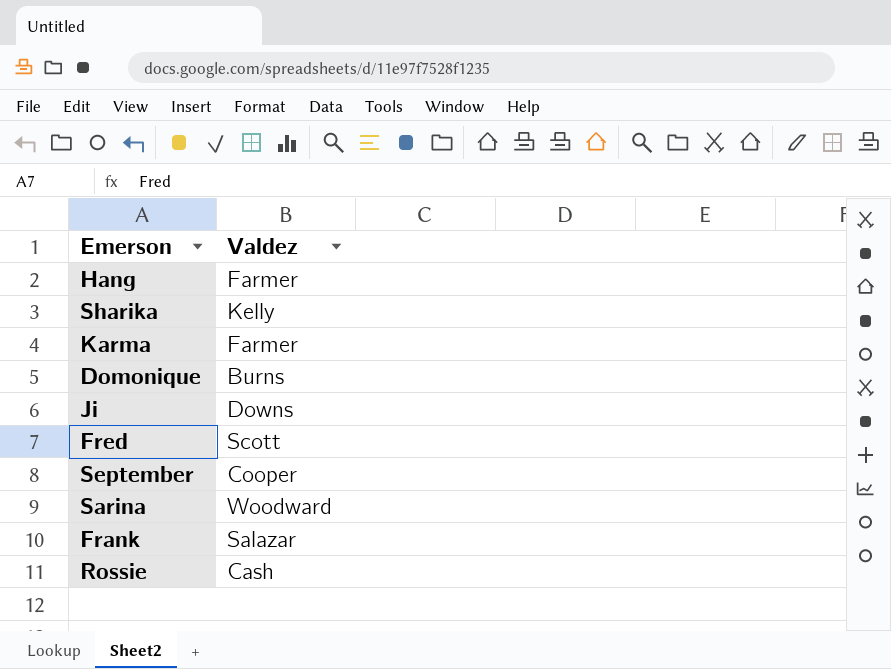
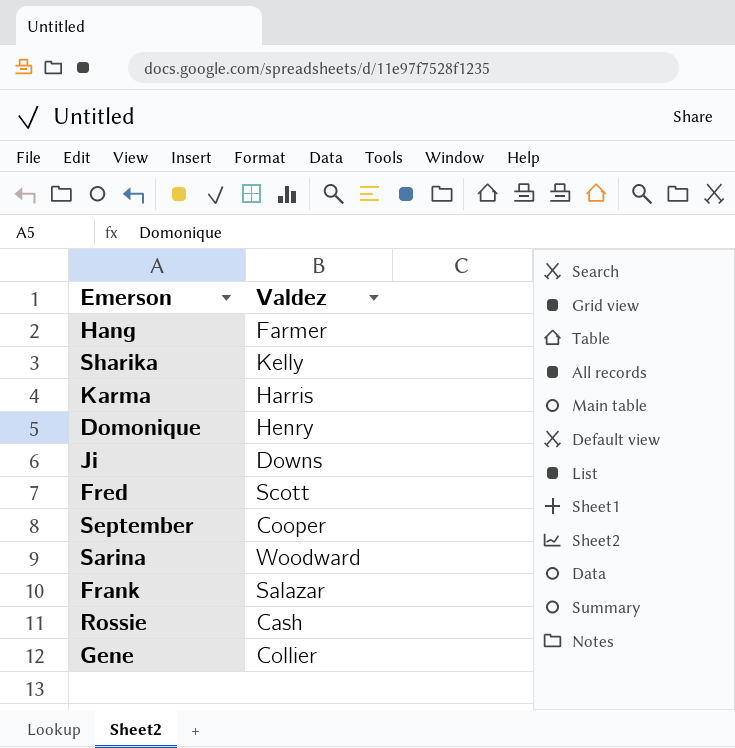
Karma | Valdez: Farmer -> Harris
Domonique | Valdez: Burns -> Henry
row Gene: none -> Collier

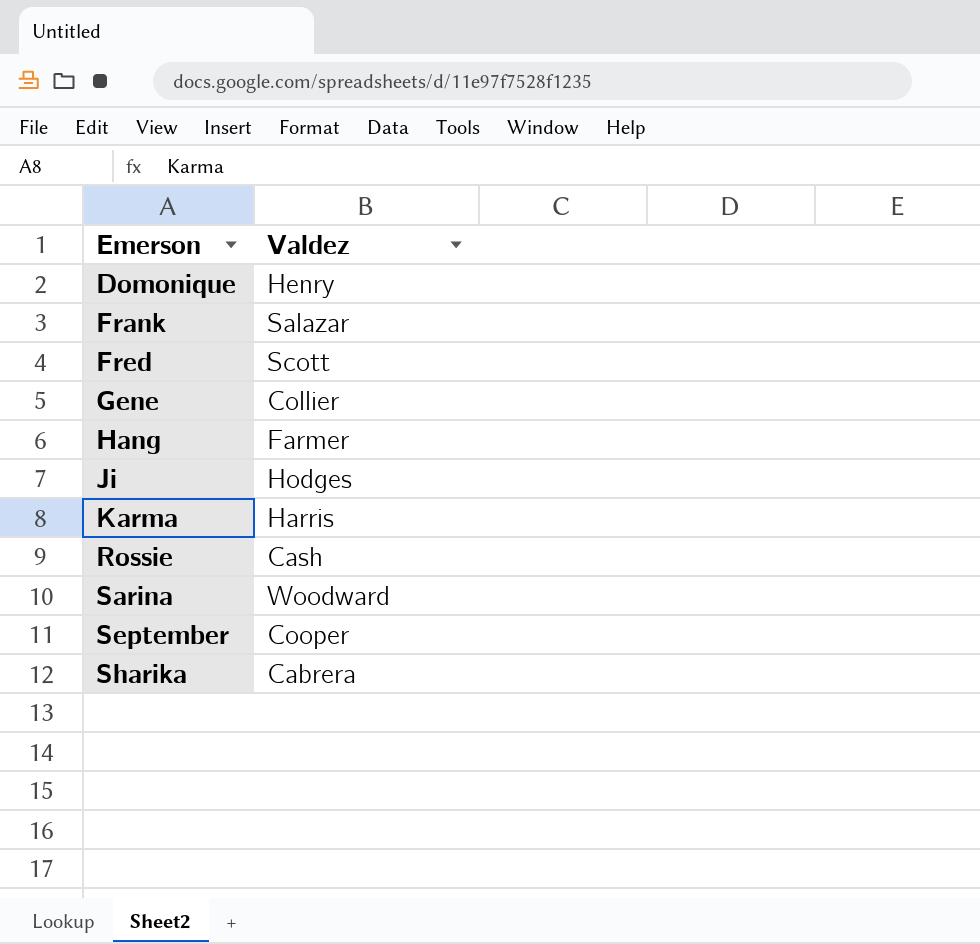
row order: none -> Emerson ascending
Ji | Valdez: Downs -> Hodges
Sharika | Valdez: Kelly -> Cabrera

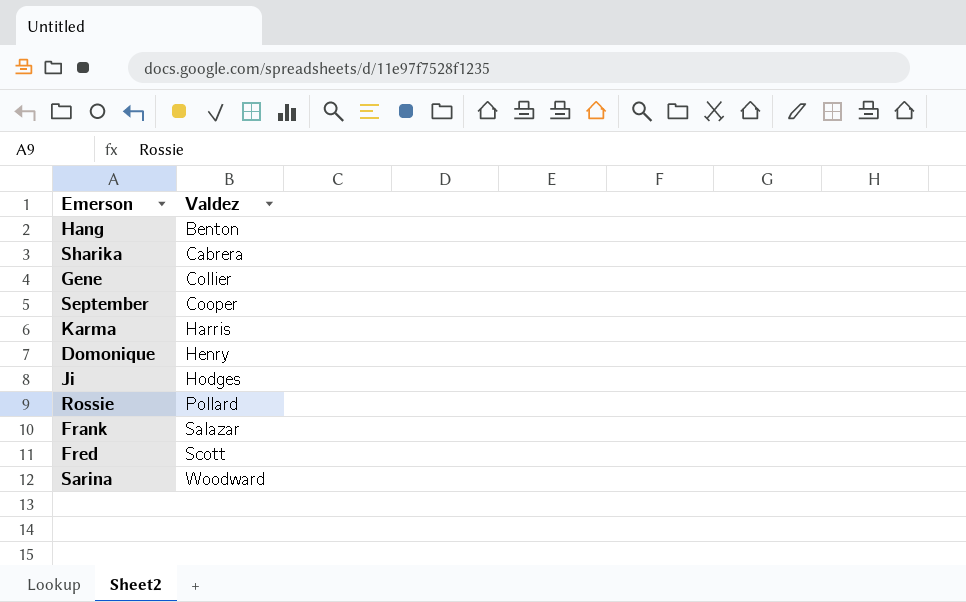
row order: Emerson ascending -> Valdez ascending
Hang | Valdez: Farmer -> Benton
Rossie | Valdez: Cash -> Pollard

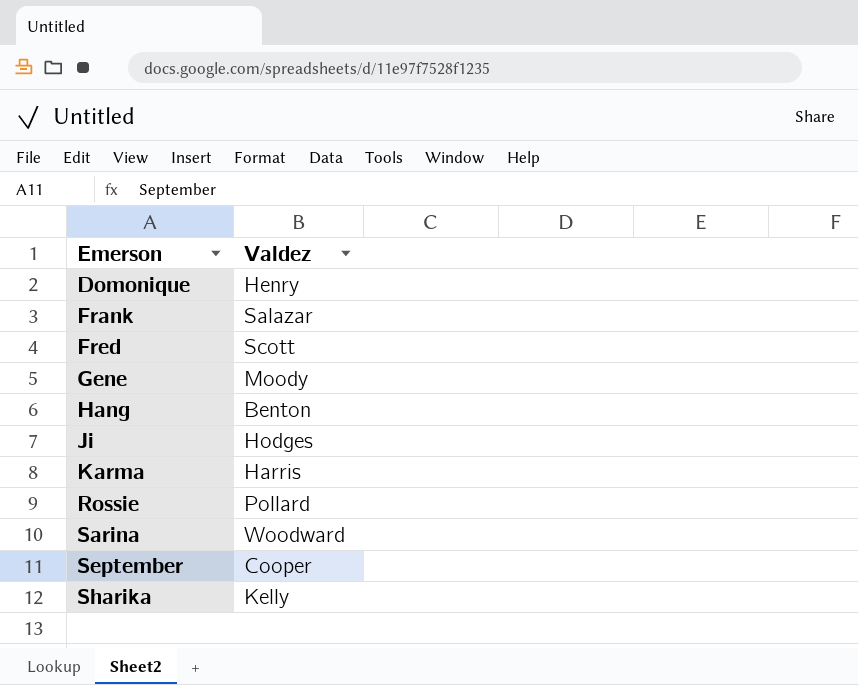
row order: Valdez ascending -> Emerson ascending
Gene | Valdez: Collier -> Moody
Sharika | Valdez: Cabrera -> Kelly

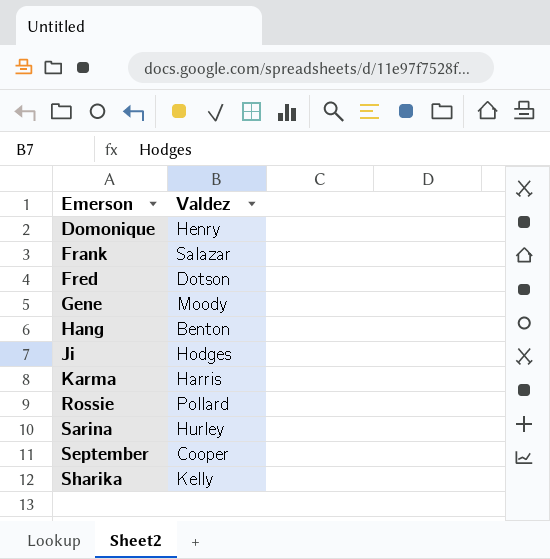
Fred | Valdez: Scott -> Dotson
Sarina | Valdez: Woodward -> Hurley

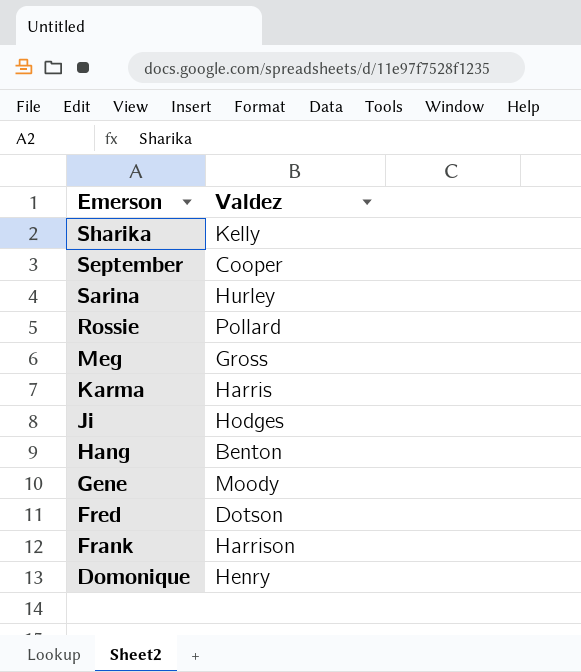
row order: Emerson ascending -> Emerson descending
row Meg: none -> Gross
Frank | Valdez: Salazar -> Harrison

